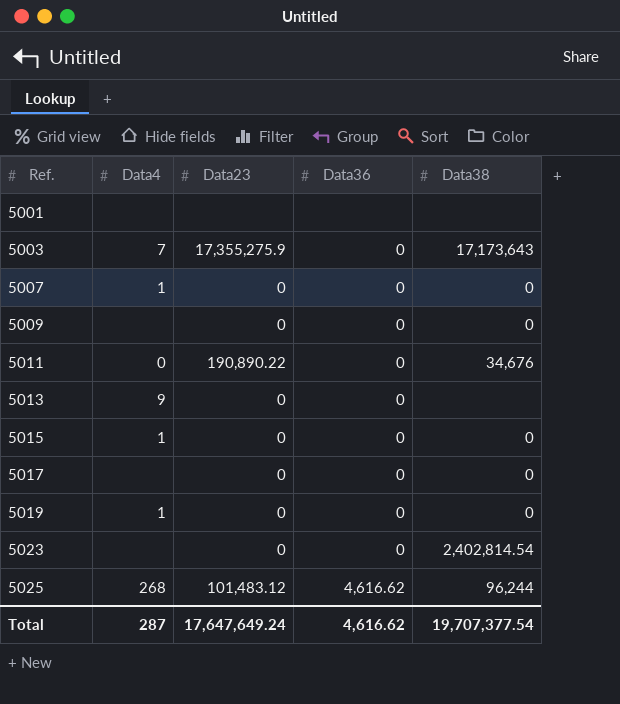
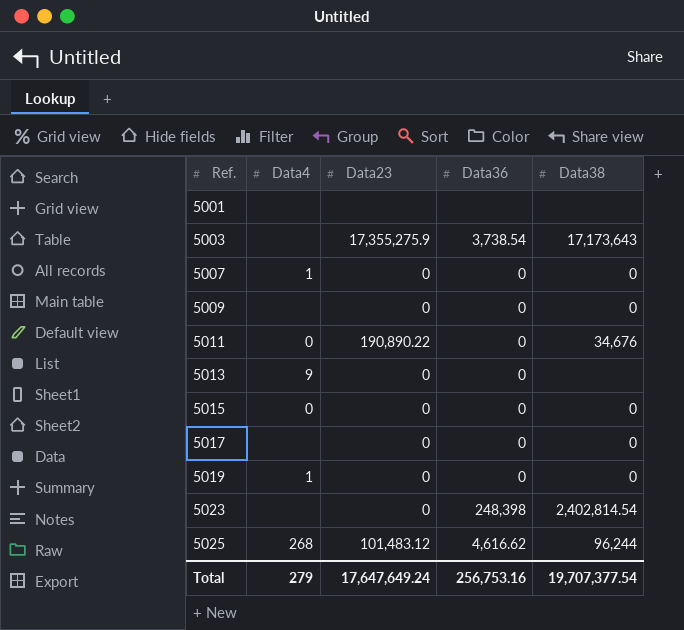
5003 | Data4: 7 -> none
5003 | Data36: 0 -> 3,738.54
5015 | Data4: 1 -> 0
5023 | Data36: 0 -> 248,398
Total | Data4: 287 -> 279
Total | Data36: 4,616.62 -> 256,753.16

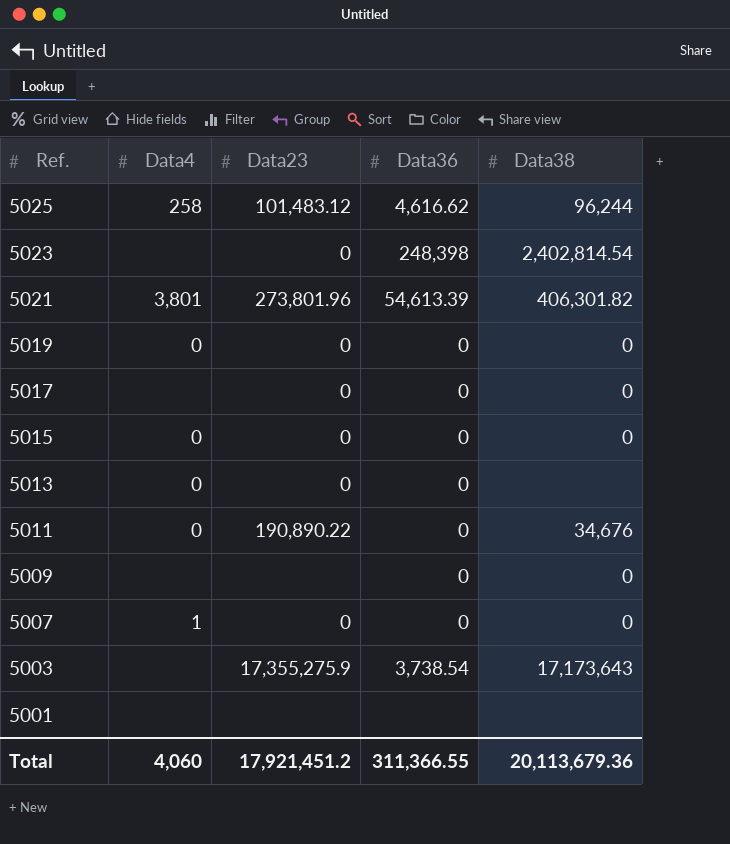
row order: Ref. ascending -> Ref. descending
5025 | Data4: 268 -> 258
row 5021: none -> 3,801 | 273,801.96 | 54,613.39 | 406,301.82
5019 | Data4: 1 -> 0
5013 | Data4: 9 -> 0
5009 | Data23: 0 -> none
Total | Data4: 279 -> 4,060
Total | Data23: 17,647,649.24 -> 17,921,451.2
Total | Data36: 256,753.16 -> 311,366.55
Total | Data38: 19,707,377.54 -> 20,113,679.36

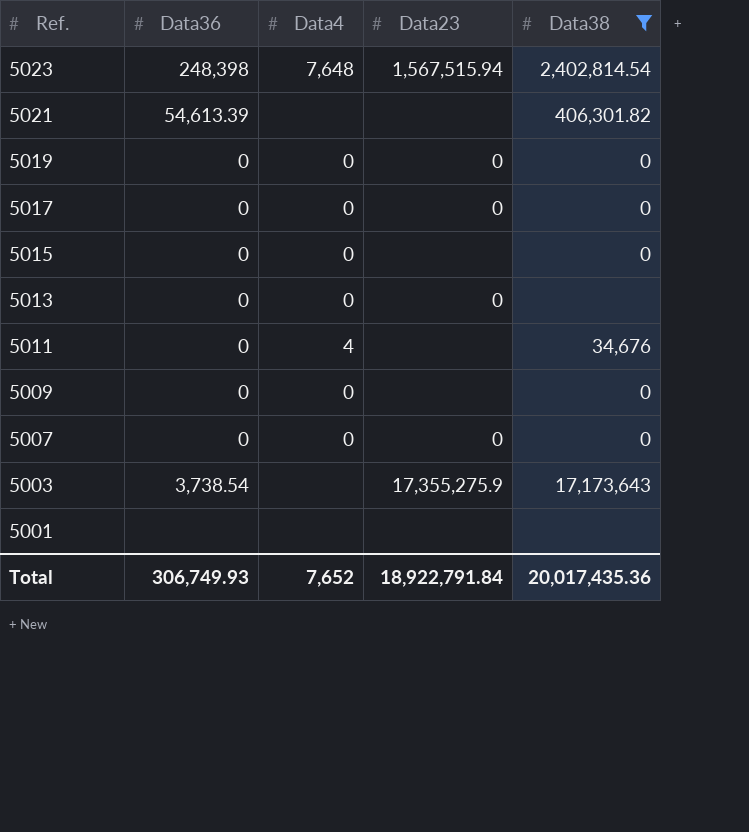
filter: none -> Data38 != 96,244
column Data36 | position: 4 -> 2
5023 | Data4: none -> 7,648
5023 | Data23: 0 -> 1,567,515.94
5021 | Data4: 3,801 -> none
5021 | Data23: 273,801.96 -> none
5017 | Data4: none -> 0
5015 | Data23: 0 -> none
5011 | Data4: 0 -> 4
5011 | Data23: 190,890.22 -> none
5009 | Data4: none -> 0
5007 | Data4: 1 -> 0
Total | Data36: 311,366.55 -> 306,749.93
Total | Data4: 4,060 -> 7,652
Total | Data23: 17,921,451.2 -> 18,922,791.84
Total | Data38: 20,113,679.36 -> 20,017,435.36

